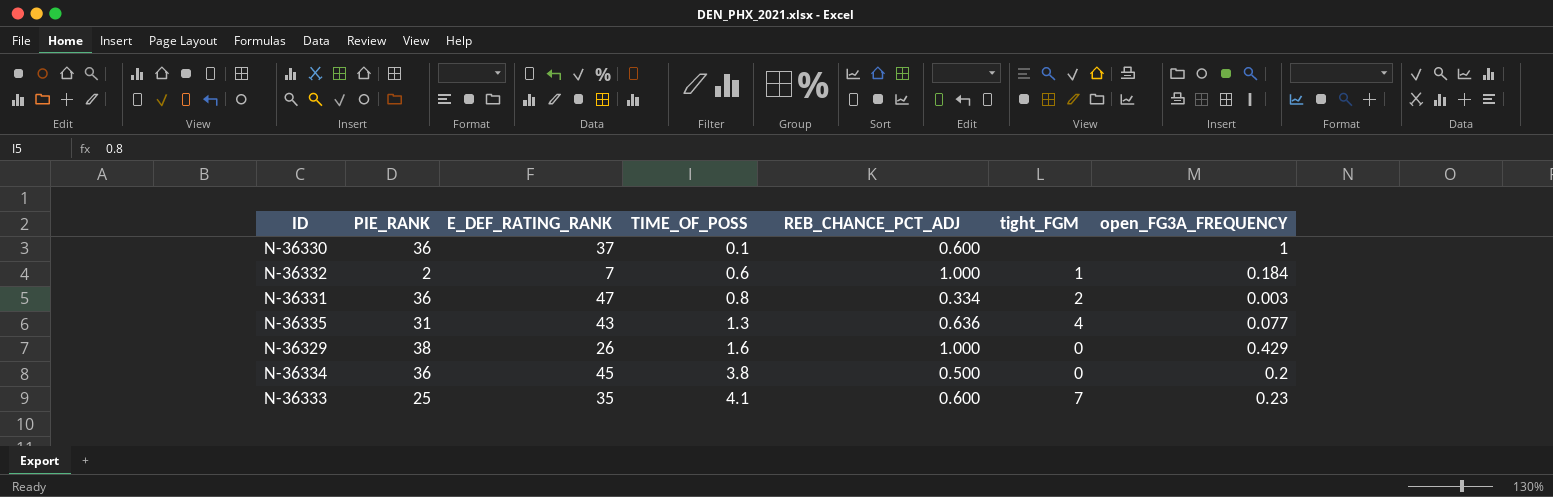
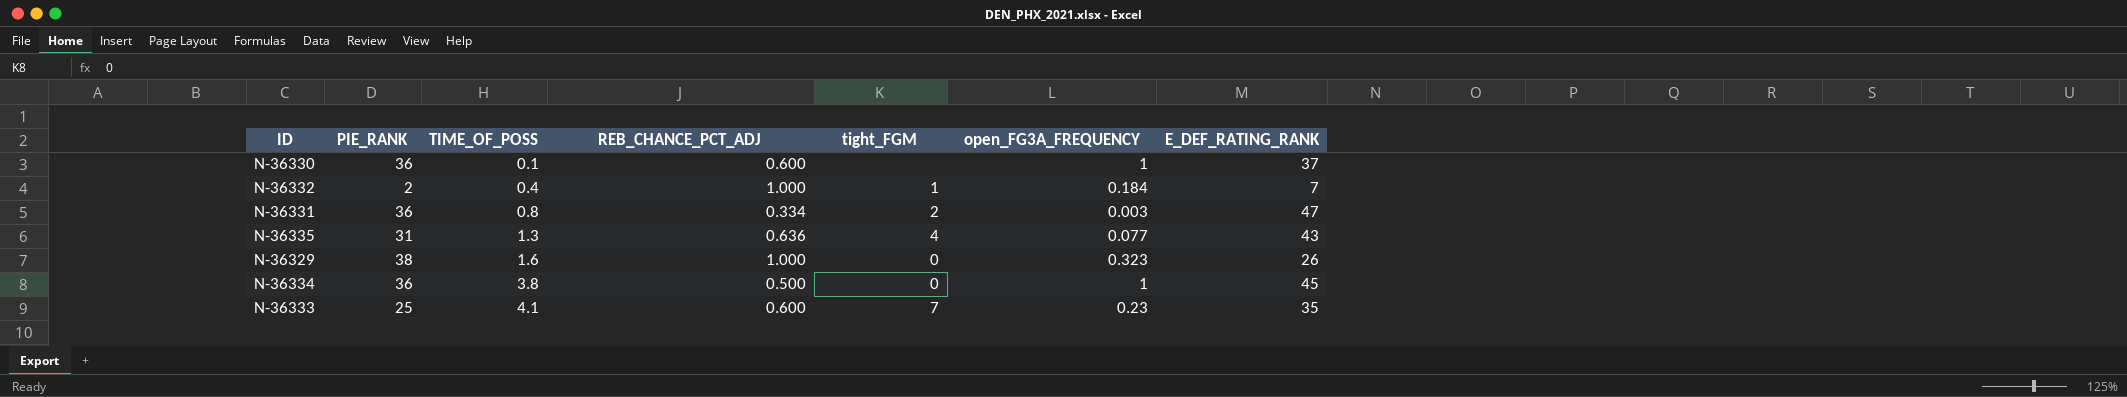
column E_DEF_RATING_RANK | position: 3 -> 7
N-36332 | TIME_OF_POSS: 0.6 -> 0.4
N-36329 | open_FG3A_FREQUENCY: 0.429 -> 0.323
N-36334 | open_FG3A_FREQUENCY: 0.2 -> 1

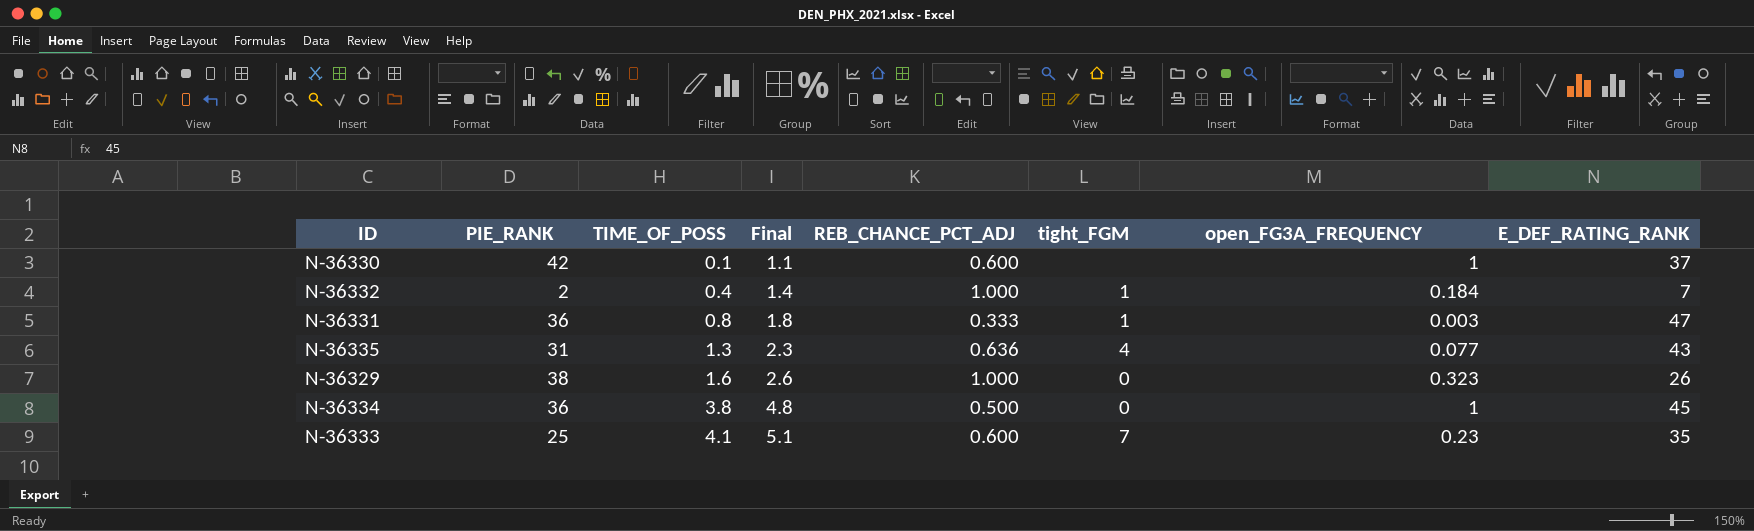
column Final | formula: none -> [TIME_OF_POSS] + 1
N-36330 | PIE_RANK: 36 -> 42
N-36331 | REB_CHANCE_PCT_ADJ: 0.334 -> 0.333
N-36331 | tight_FGM: 2 -> 1

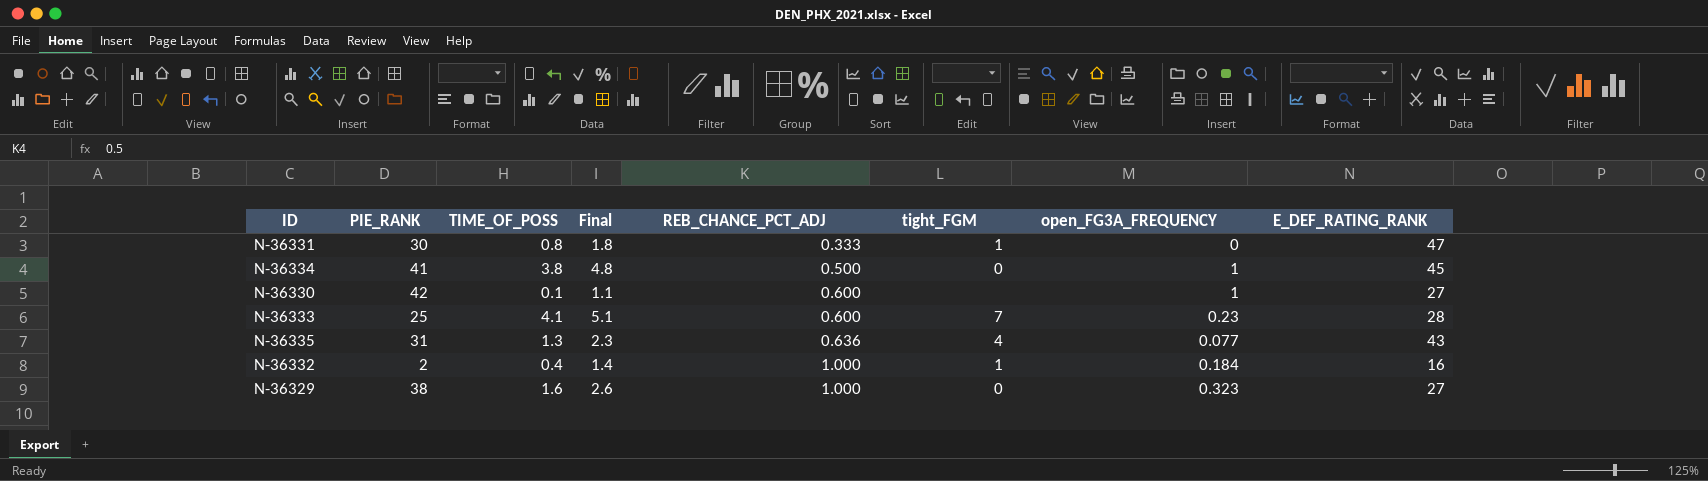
row order: TIME_OF_POSS ascending -> REB_CHANCE_PCT_ADJ ascending
N-36331 | PIE_RANK: 36 -> 30
N-36331 | open_FG3A_FREQUENCY: 0.003 -> 0
N-36334 | PIE_RANK: 36 -> 41
N-36330 | E_DEF_RATING_RANK: 37 -> 27
N-36333 | E_DEF_RATING_RANK: 35 -> 28
N-36332 | E_DEF_RATING_RANK: 7 -> 16
N-36329 | E_DEF_RATING_RANK: 26 -> 27

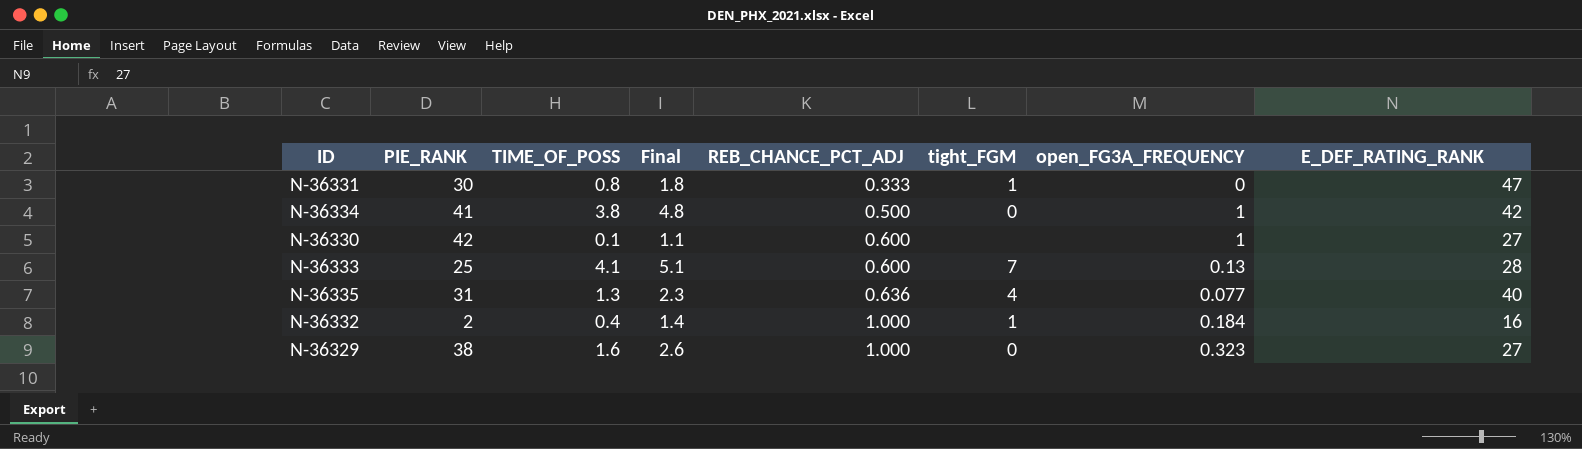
N-36334 | E_DEF_RATING_RANK: 45 -> 42
N-36333 | open_FG3A_FREQUENCY: 0.23 -> 0.13
N-36335 | E_DEF_RATING_RANK: 43 -> 40

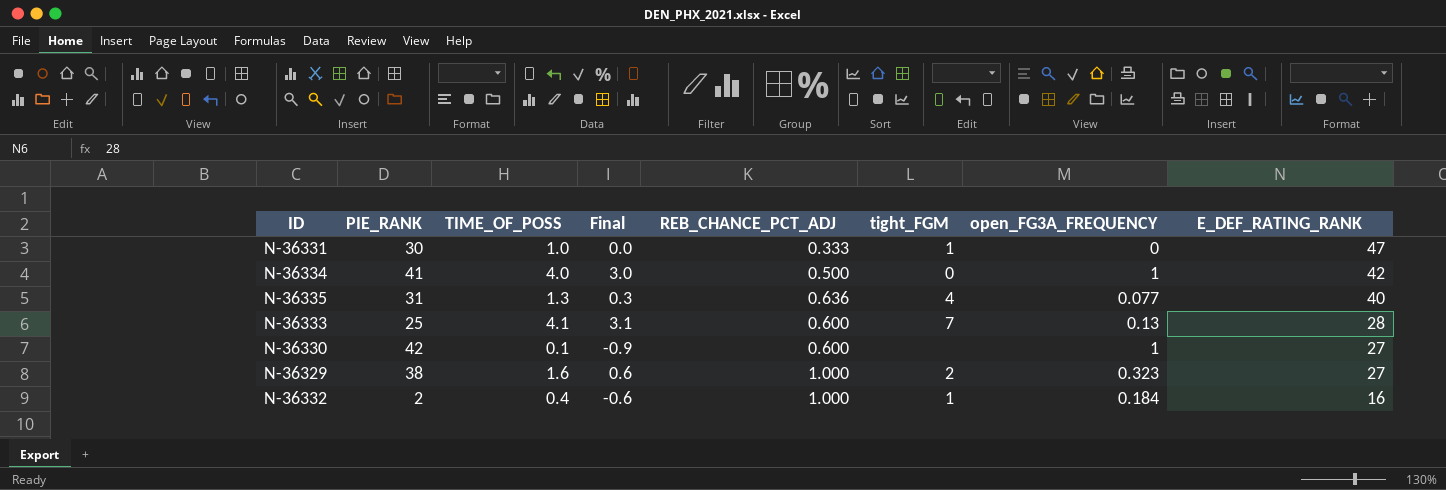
row order: REB_CHANCE_PCT_ADJ ascending -> E_DEF_RATING_RANK descending
column Final | formula: [TIME_OF_POSS] + 1 -> [TIME_OF_POSS] - 1
N-36331 | TIME_OF_POSS: 0.8 -> 1.0
N-36334 | TIME_OF_POSS: 3.8 -> 4.0
N-36329 | tight_FGM: 0 -> 2

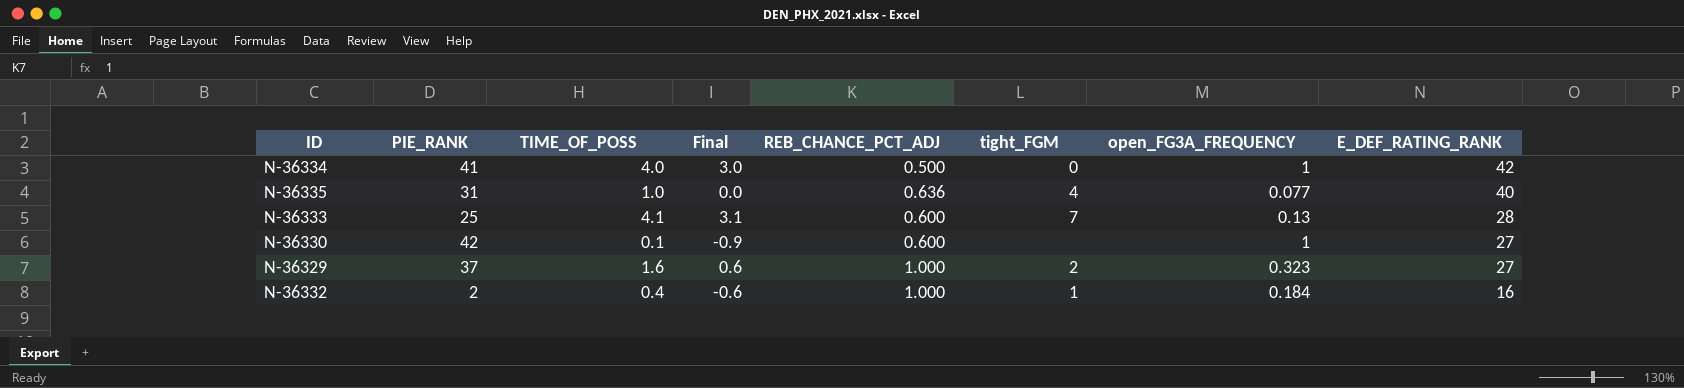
row N-36331: 30 | 1.0 | 0.0 | 0.333 | 1 | 0 | 47 -> none
N-36335 | TIME_OF_POSS: 1.3 -> 1.0
N-36335 | Final: 0.3 -> 0.0
N-36329 | PIE_RANK: 38 -> 37

